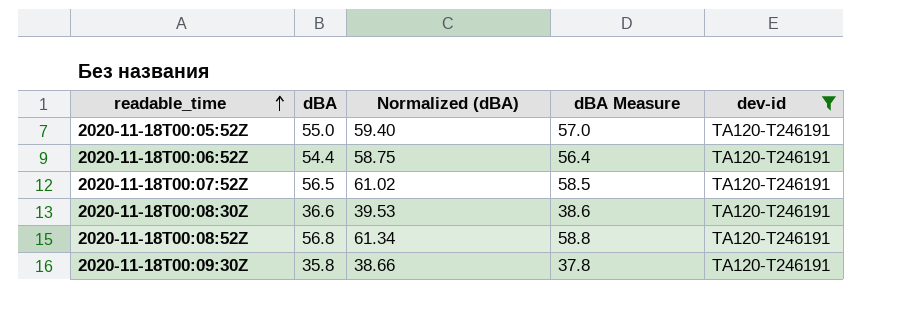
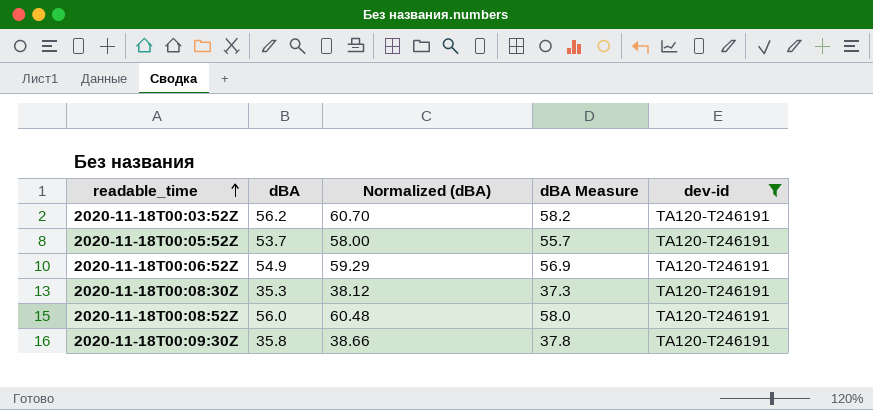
row 2020-11-18T00:07:52Z: 56.5 | 61.02 | 58.5 | TA120-T246191 -> none
row 2020-11-18T00:03:52Z: none -> 56.2 | 60.70 | 58.2 | TA120-T246191
2020-11-18T00:05:52Z | dBA: 55.0 -> 53.7
2020-11-18T00:05:52Z | Normalized (dBA): 59.40 -> 58.00
2020-11-18T00:05:52Z | dBA Measure: 57.0 -> 55.7
2020-11-18T00:06:52Z | dBA: 54.4 -> 54.9
2020-11-18T00:06:52Z | Normalized (dBA): 58.75 -> 59.29
2020-11-18T00:06:52Z | dBA Measure: 56.4 -> 56.9
2020-11-18T00:08:30Z | dBA: 36.6 -> 35.3
2020-11-18T00:08:30Z | Normalized (dBA): 39.53 -> 38.12
2020-11-18T00:08:30Z | dBA Measure: 38.6 -> 37.3
2020-11-18T00:08:52Z | dBA: 56.8 -> 56.0
2020-11-18T00:08:52Z | Normalized (dBA): 61.34 -> 60.48
2020-11-18T00:08:52Z | dBA Measure: 58.8 -> 58.0

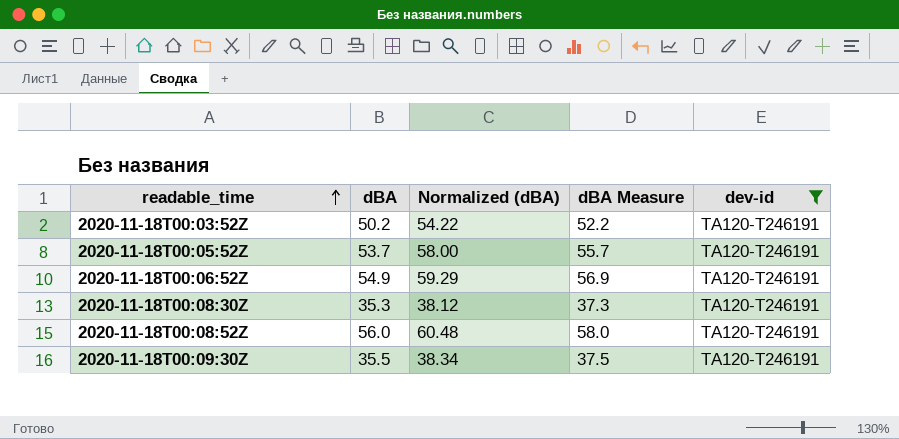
2020-11-18T00:03:52Z | dBA: 56.2 -> 50.2
2020-11-18T00:03:52Z | Normalized (dBA): 60.70 -> 54.22
2020-11-18T00:03:52Z | dBA Measure: 58.2 -> 52.2
2020-11-18T00:09:30Z | dBA: 35.8 -> 35.5
2020-11-18T00:09:30Z | Normalized (dBA): 38.66 -> 38.34
2020-11-18T00:09:30Z | dBA Measure: 37.8 -> 37.5

